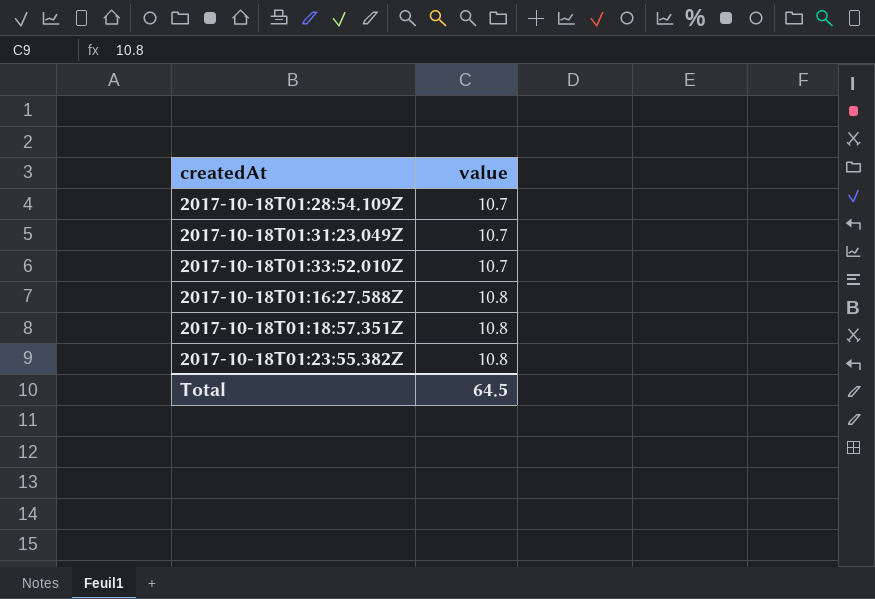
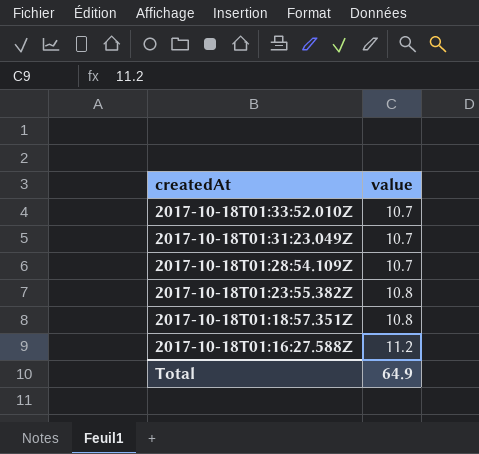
row order: value ascending -> createdAt descending
2017-10-18T01:16:27.588Z | value: 10.8 -> 11.2
Total | value: 64.5 -> 64.9

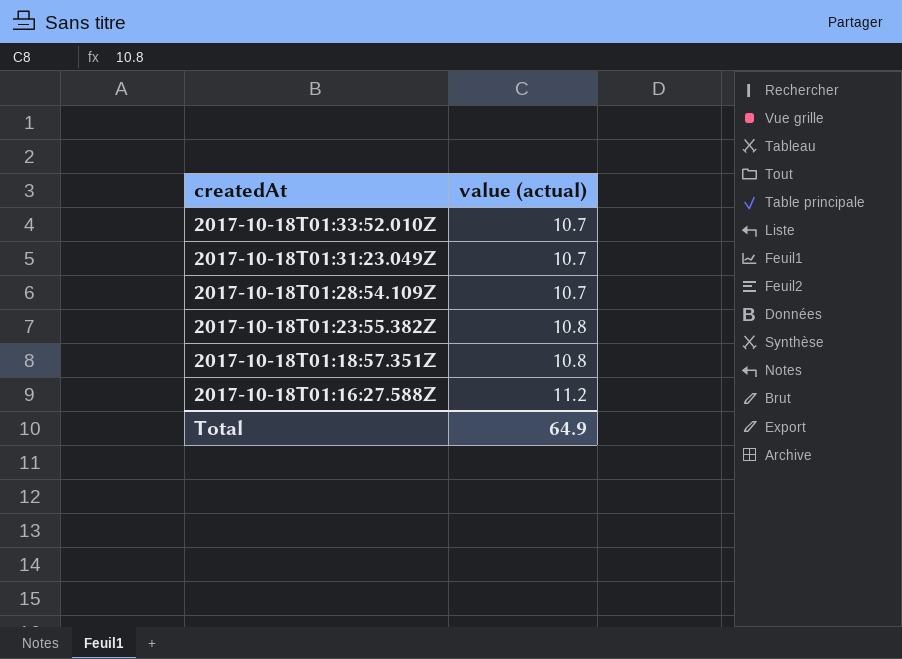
column name: value -> value (actual)

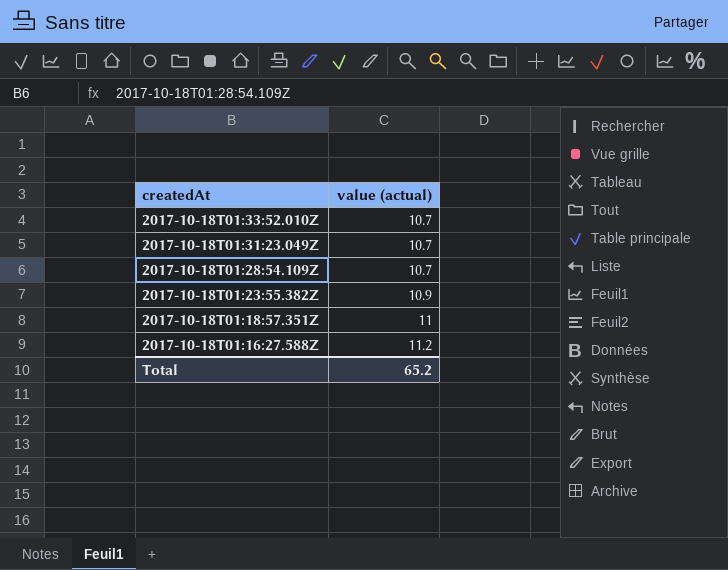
2017-10-18T01:23:55.382Z | value (actual): 10.8 -> 10.9
2017-10-18T01:18:57.351Z | value (actual): 10.8 -> 11
Total | value (actual): 64.9 -> 65.2

